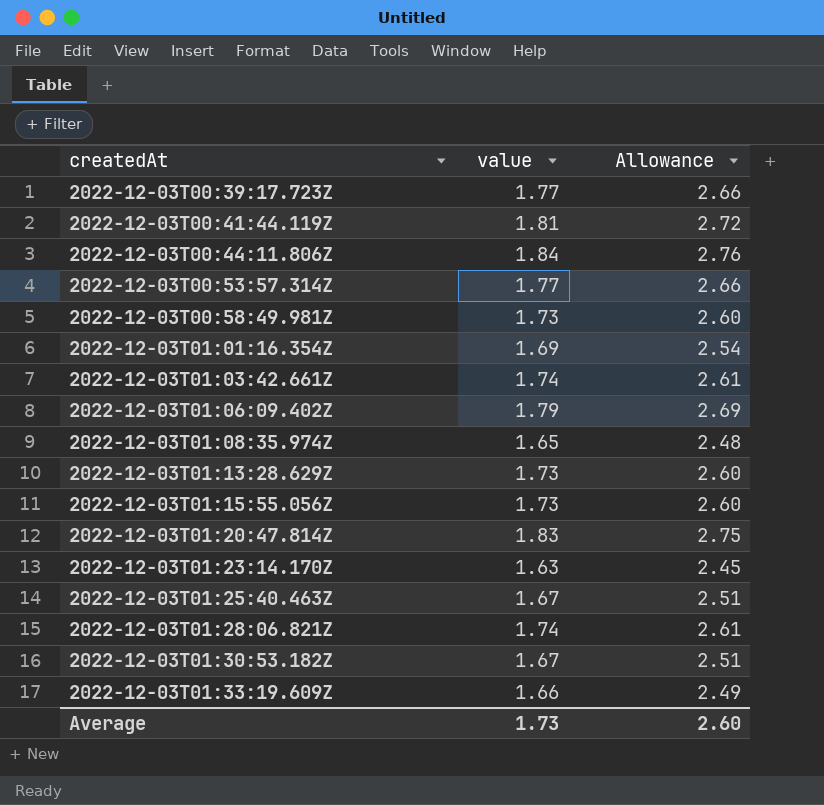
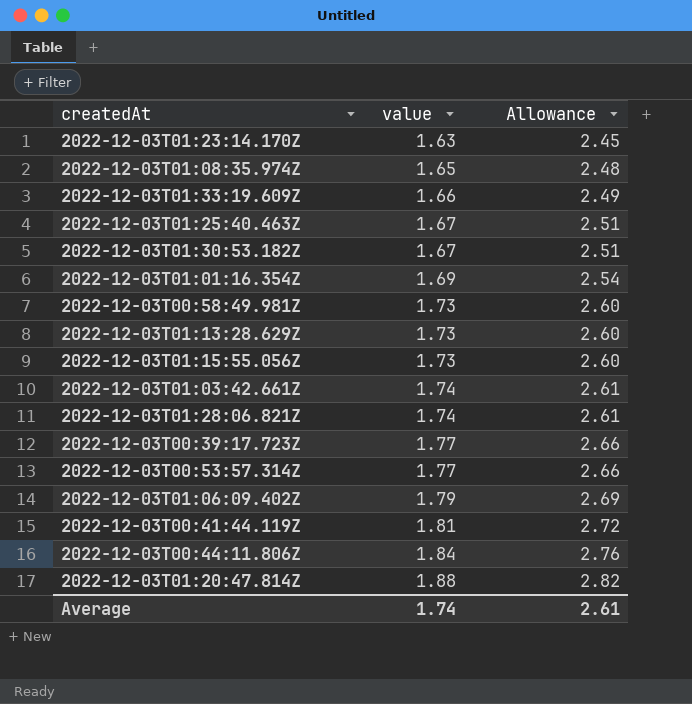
row order: createdAt ascending -> value ascending
2022-12-03T01:20:47.814Z | value: 1.83 -> 1.88
2022-12-03T01:20:47.814Z | Allowance: 2.75 -> 2.82
Average | value: 1.73 -> 1.74
Average | Allowance: 2.60 -> 2.61

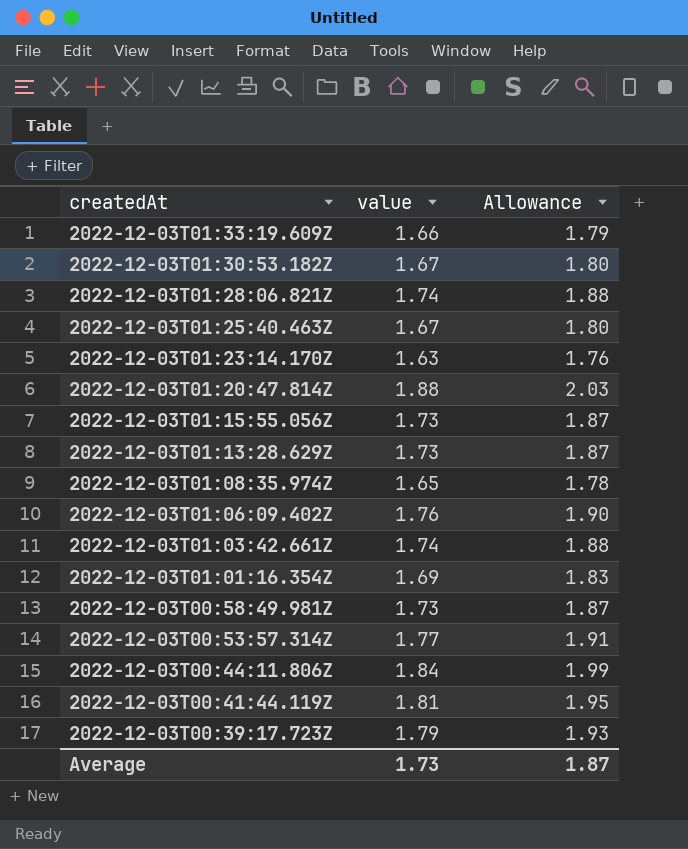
row order: value ascending -> createdAt descending
column Allowance | formula: [value] * 1.5 -> [value] * 1.08
2022-12-03T01:06:09.402Z | value: 1.79 -> 1.76
2022-12-03T00:39:17.723Z | value: 1.77 -> 1.79
Average | value: 1.74 -> 1.73
Average | Allowance: 2.61 -> 1.87

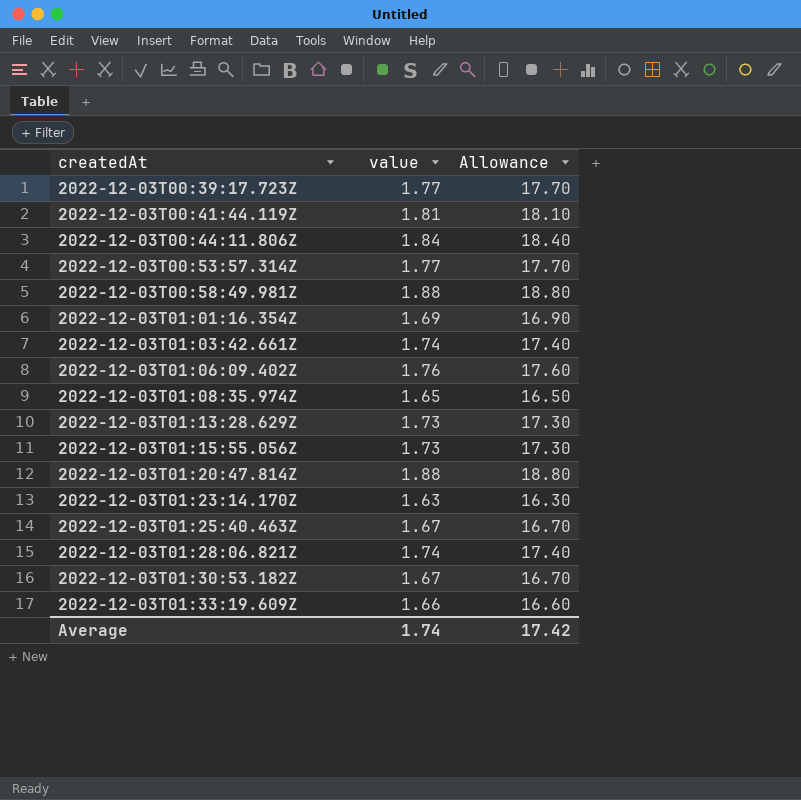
row order: createdAt descending -> createdAt ascending
column Allowance | formula: [value] * 1.08 -> [value] * 10
2022-12-03T00:39:17.723Z | value: 1.79 -> 1.77
2022-12-03T00:58:49.981Z | value: 1.73 -> 1.88
Average | value: 1.73 -> 1.74
Average | Allowance: 1.87 -> 17.42

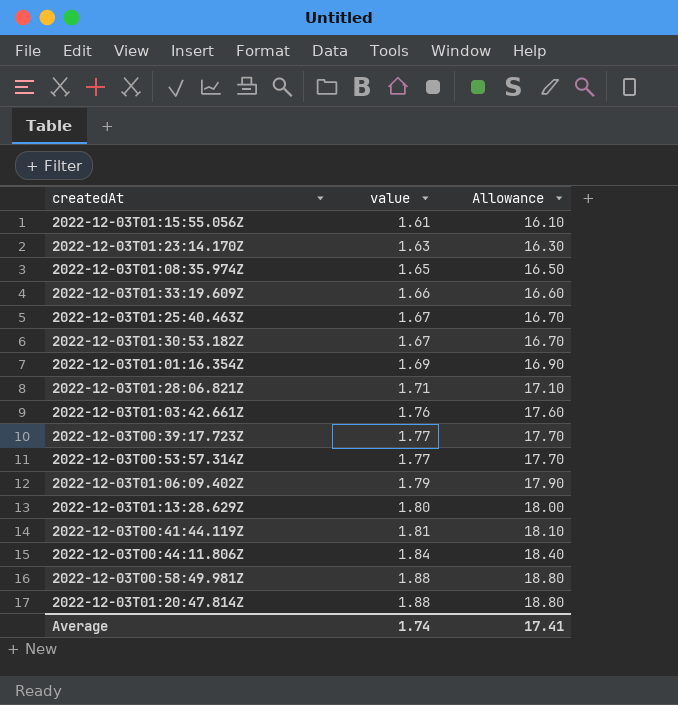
row order: createdAt ascending -> value ascending
2022-12-03T01:15:55.056Z | value: 1.73 -> 1.61
2022-12-03T01:15:55.056Z | Allowance: 17.30 -> 16.10
2022-12-03T01:28:06.821Z | value: 1.74 -> 1.71
2022-12-03T01:28:06.821Z | Allowance: 17.40 -> 17.10
2022-12-03T01:03:42.661Z | value: 1.74 -> 1.76
2022-12-03T01:03:42.661Z | Allowance: 17.40 -> 17.60
2022-12-03T01:06:09.402Z | value: 1.76 -> 1.79
2022-12-03T01:06:09.402Z | Allowance: 17.60 -> 17.90
2022-12-03T01:13:28.629Z | value: 1.73 -> 1.80
2022-12-03T01:13:28.629Z | Allowance: 17.30 -> 18.00
Average | Allowance: 17.42 -> 17.41

